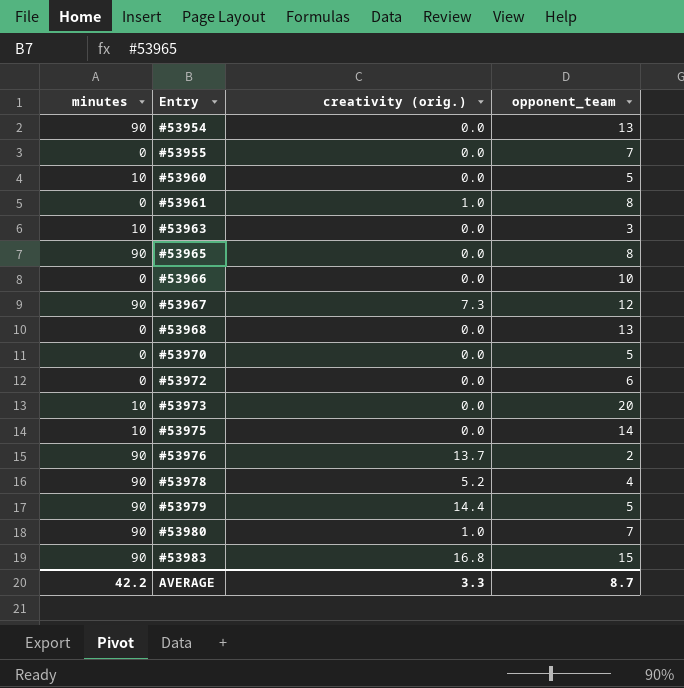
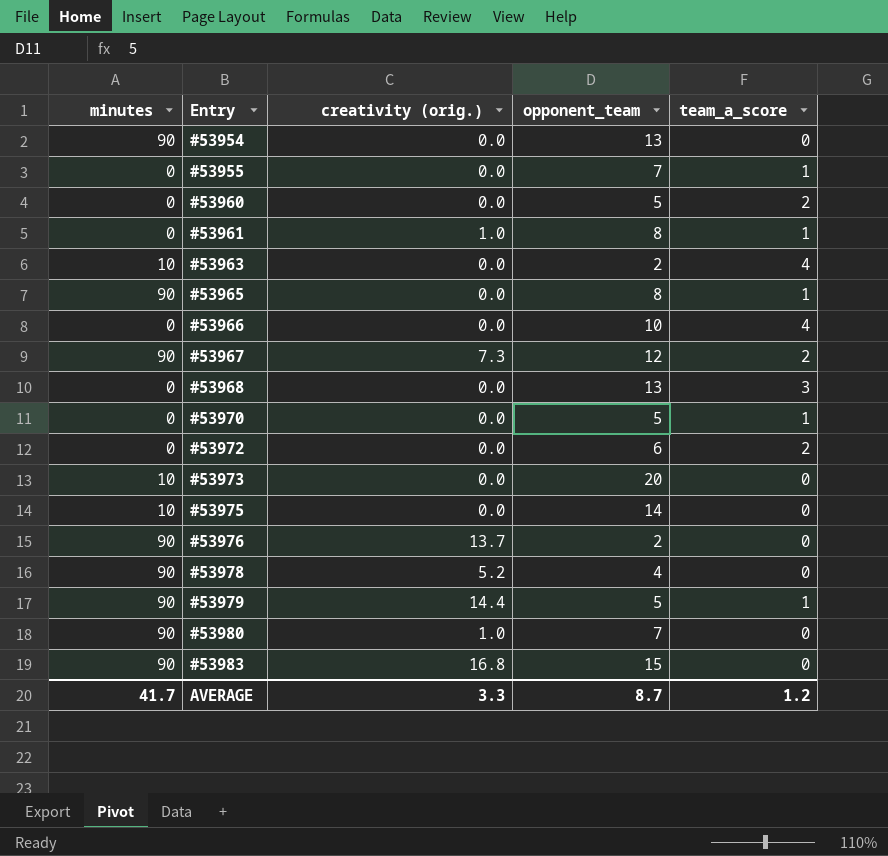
column team_a_score | position: none -> 5
#53960 | minutes: 10 -> 0
#53963 | opponent_team: 3 -> 2
AVERAGE | minutes: 42.2 -> 41.7

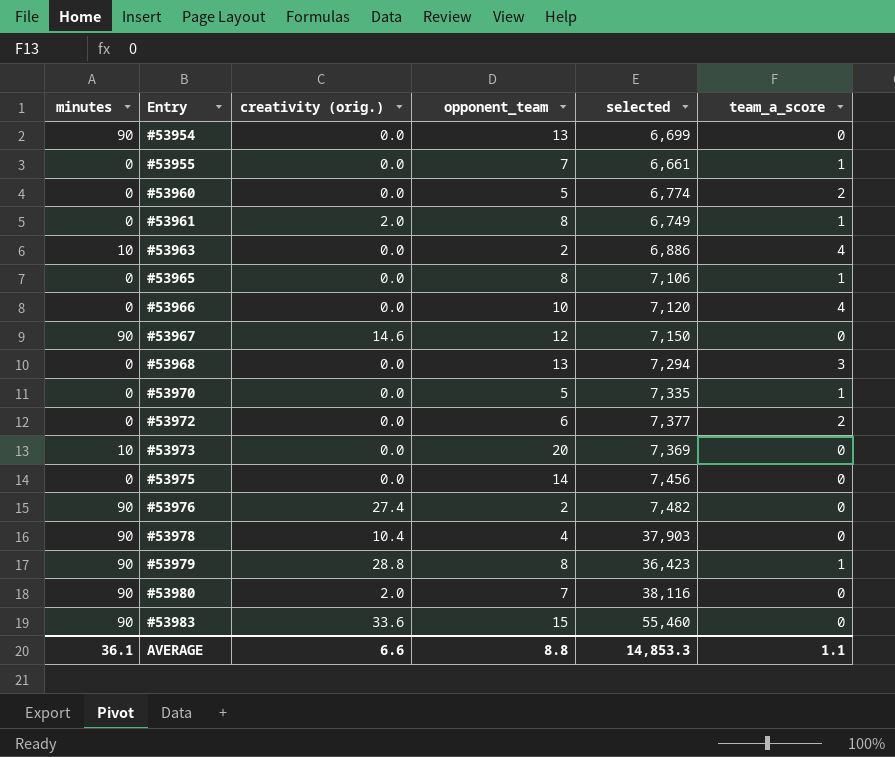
column selected | position: none -> 5
#53961 | creativity (orig.): 1.0 -> 2.0
#53965 | minutes: 90 -> 0
#53967 | creativity (orig.): 7.3 -> 14.6
#53967 | team_a_score: 2 -> 0
#53975 | minutes: 10 -> 0
#53976 | creativity (orig.): 13.7 -> 27.4
#53978 | creativity (orig.): 5.2 -> 10.4
#53979 | creativity (orig.): 14.4 -> 28.8
#53979 | opponent_team: 5 -> 8
#53980 | creativity (orig.): 1.0 -> 2.0
#53983 | creativity (orig.): 16.8 -> 33.6
AVERAGE | minutes: 41.7 -> 36.1
AVERAGE | creativity (orig.): 3.3 -> 6.6
AVERAGE | opponent_team: 8.7 -> 8.8
AVERAGE | team_a_score: 1.2 -> 1.1

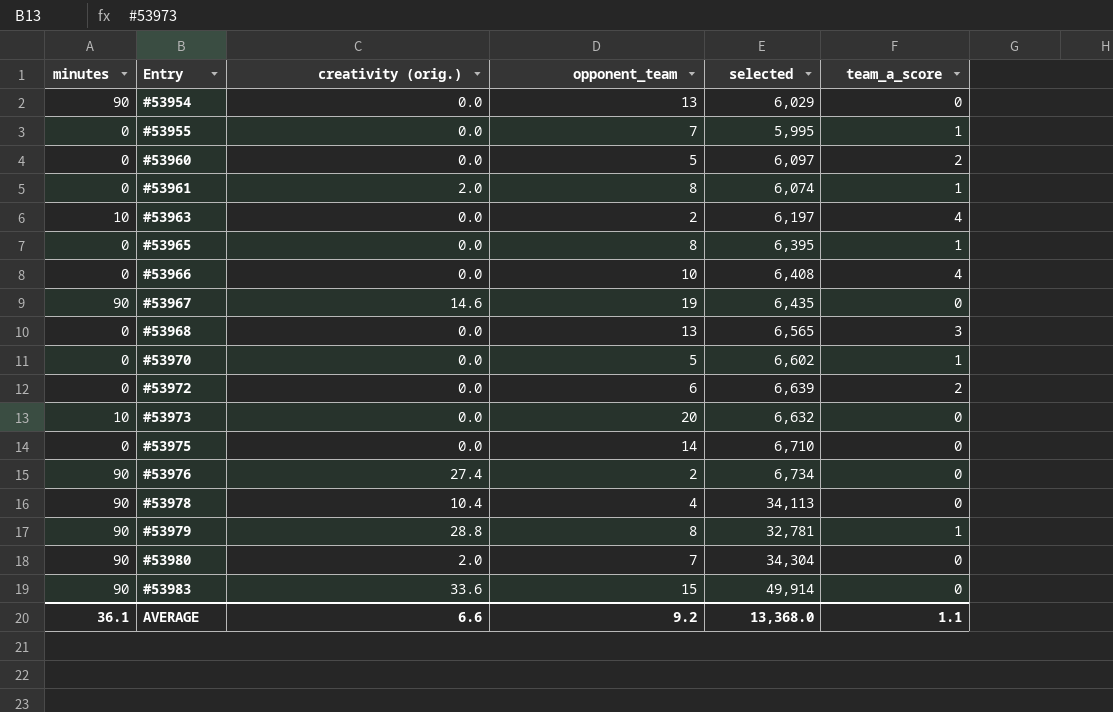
#53954 | selected: 6,699 -> 6,029
#53955 | selected: 6,661 -> 5,995
#53960 | selected: 6,774 -> 6,097
#53961 | selected: 6,749 -> 6,074
#53963 | selected: 6,886 -> 6,197
#53965 | selected: 7,106 -> 6,395
#53966 | selected: 7,120 -> 6,408
#53967 | opponent_team: 12 -> 19
#53967 | selected: 7,150 -> 6,435
#53968 | selected: 7,294 -> 6,565
#53970 | selected: 7,335 -> 6,602
#53972 | selected: 7,377 -> 6,639
#53973 | selected: 7,369 -> 6,632
#53975 | selected: 7,456 -> 6,710
#53976 | selected: 7,482 -> 6,734
#53978 | selected: 37,903 -> 34,113
#53979 | selected: 36,423 -> 32,781
#53980 | selected: 38,116 -> 34,304
#53983 | selected: 55,460 -> 49,914
AVERAGE | opponent_team: 8.8 -> 9.2
AVERAGE | selected: 14,853.3 -> 13,368.0

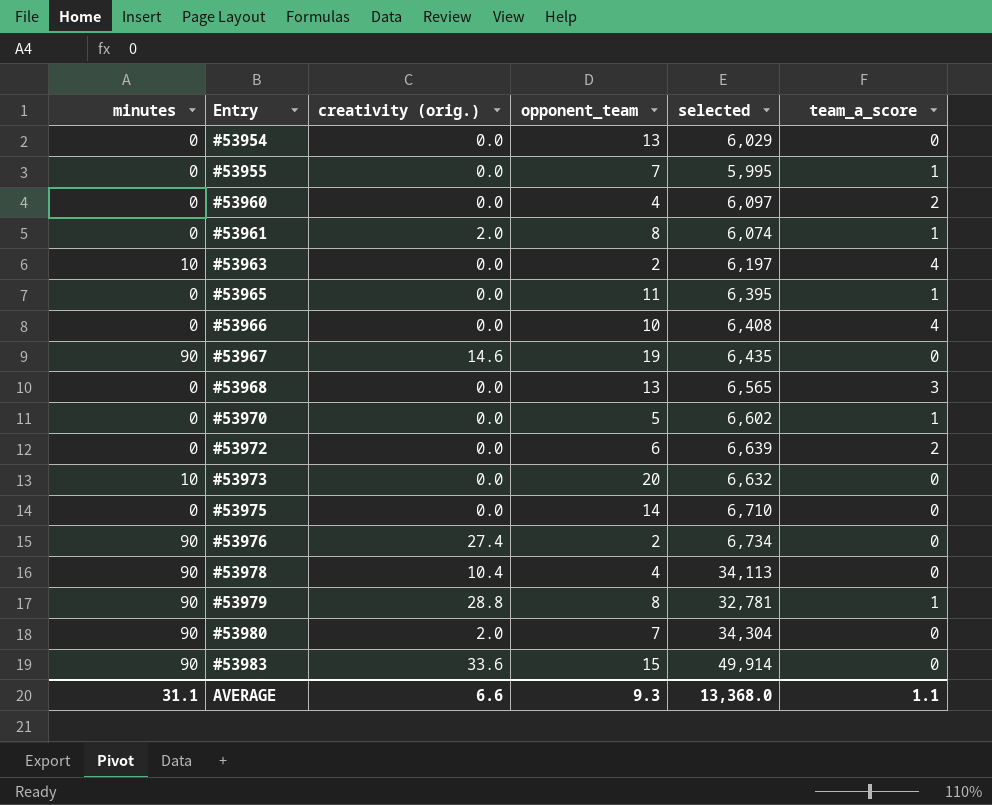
#53954 | minutes: 90 -> 0
#53960 | opponent_team: 5 -> 4
#53965 | opponent_team: 8 -> 11
AVERAGE | minutes: 36.1 -> 31.1
AVERAGE | opponent_team: 9.2 -> 9.3

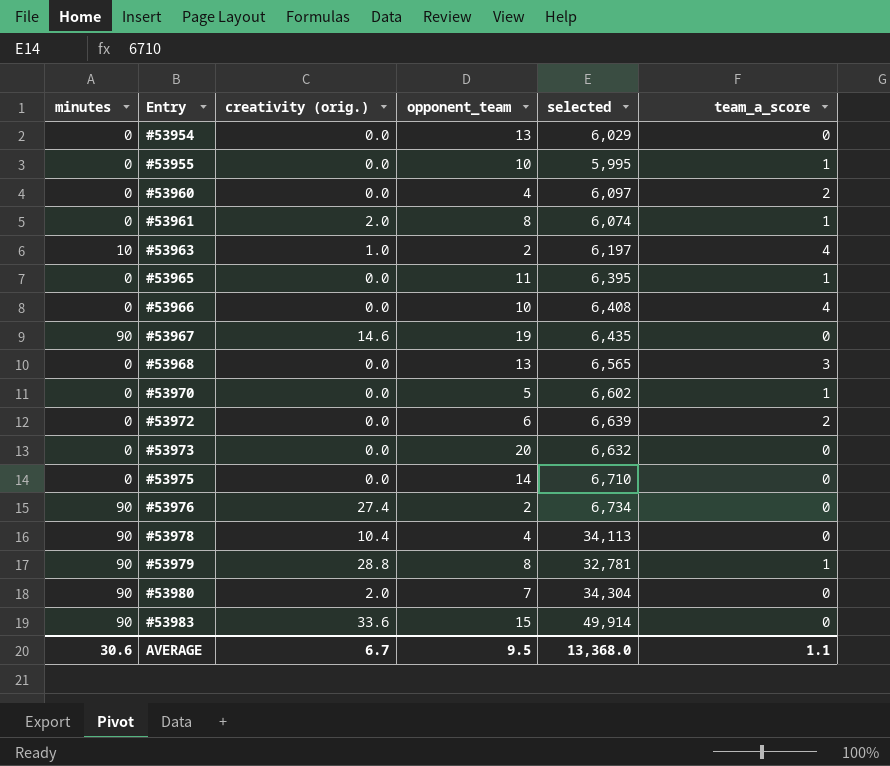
#53955 | opponent_team: 7 -> 10
#53963 | creativity (orig.): 0.0 -> 1.0
#53973 | minutes: 10 -> 0
AVERAGE | minutes: 31.1 -> 30.6
AVERAGE | creativity (orig.): 6.6 -> 6.7
AVERAGE | opponent_team: 9.3 -> 9.5

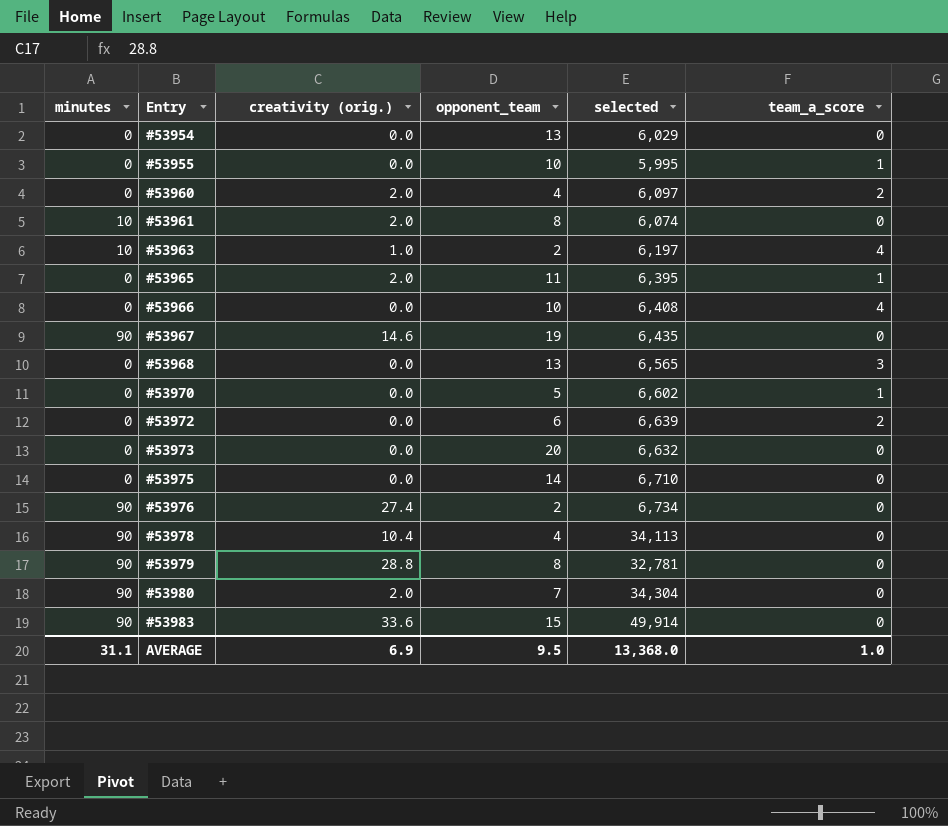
#53960 | creativity (orig.): 0.0 -> 2.0
#53961 | minutes: 0 -> 10
#53961 | team_a_score: 1 -> 0
#53965 | creativity (orig.): 0.0 -> 2.0
#53979 | team_a_score: 1 -> 0
AVERAGE | minutes: 30.6 -> 31.1
AVERAGE | creativity (orig.): 6.7 -> 6.9
AVERAGE | team_a_score: 1.1 -> 1.0

